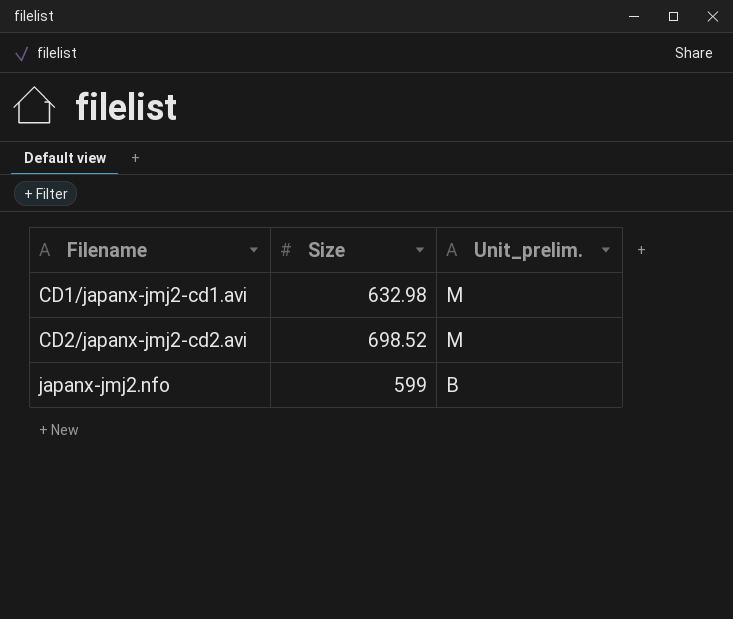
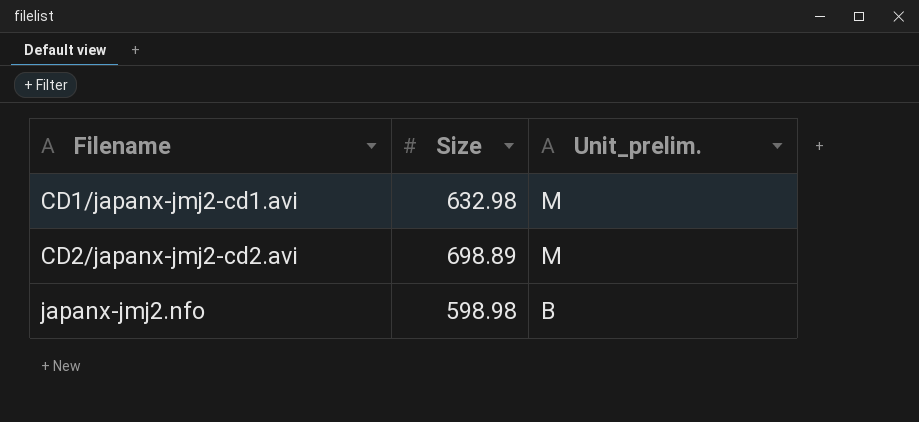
CD2/japanx-jmj2-cd2.avi | Size: 698.52 -> 698.89
japanx-jmj2.nfo | Size: 599 -> 598.98

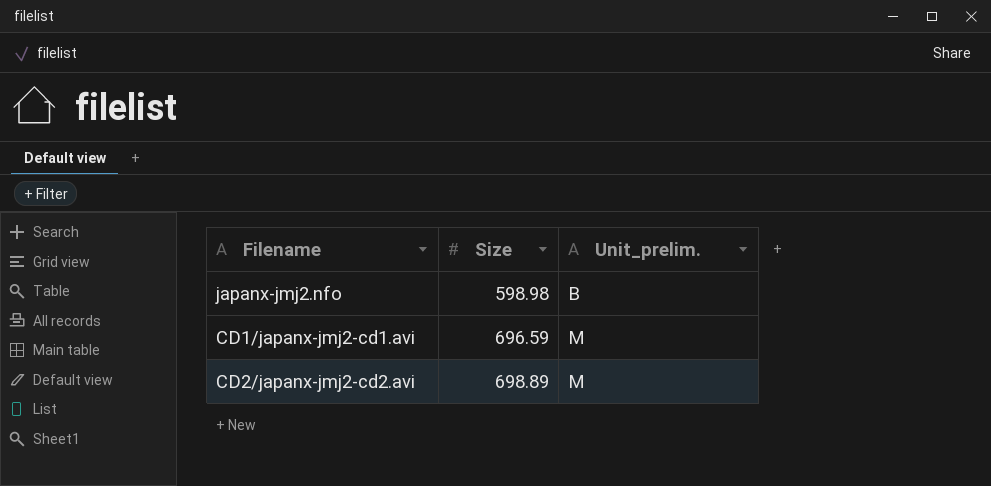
row order: Filename ascending -> Size ascending
CD1/japanx-jmj2-cd1.avi | Size: 632.98 -> 696.59

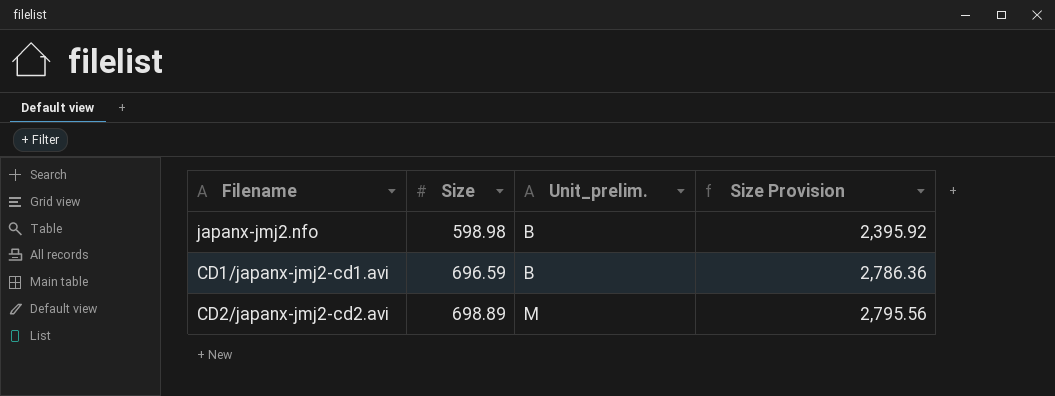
column Size Provision | formula: none -> [Size] * 4
CD1/japanx-jmj2-cd1.avi | Unit_prelim.: M -> B

